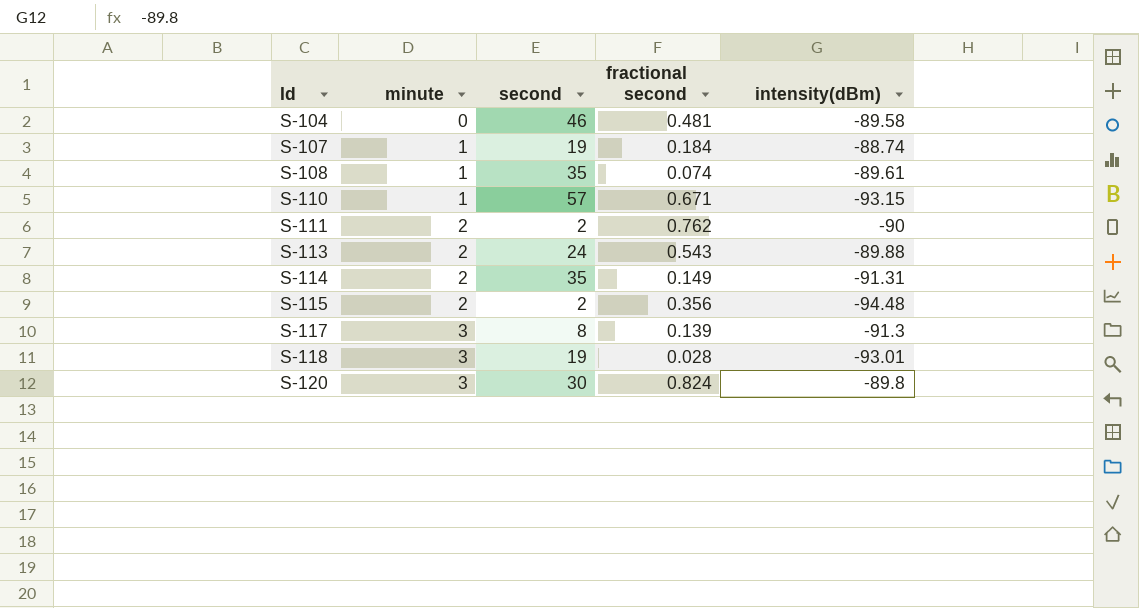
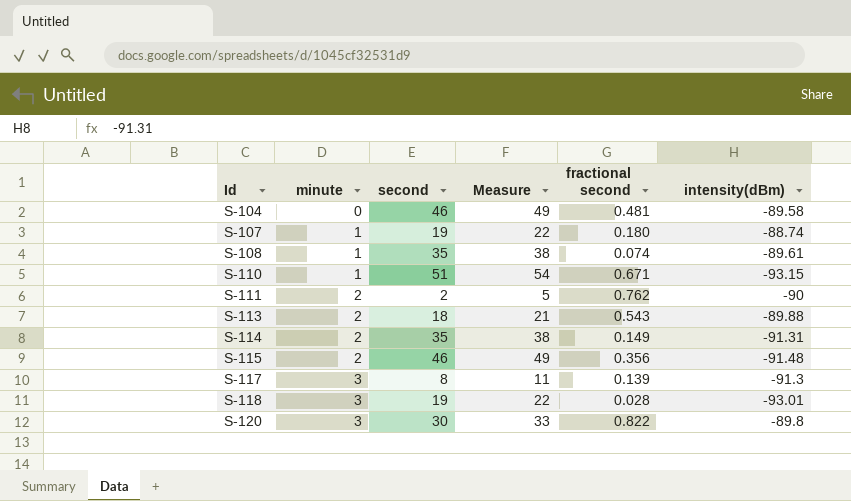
column Measure | formula: none -> [second] + 3
S-107 | fractional second: 0.184 -> 0.180
S-110 | second: 57 -> 51
S-113 | second: 24 -> 18
S-115 | second: 2 -> 46
S-115 | intensity(dBm): -94.48 -> -91.48
S-120 | fractional second: 0.824 -> 0.822

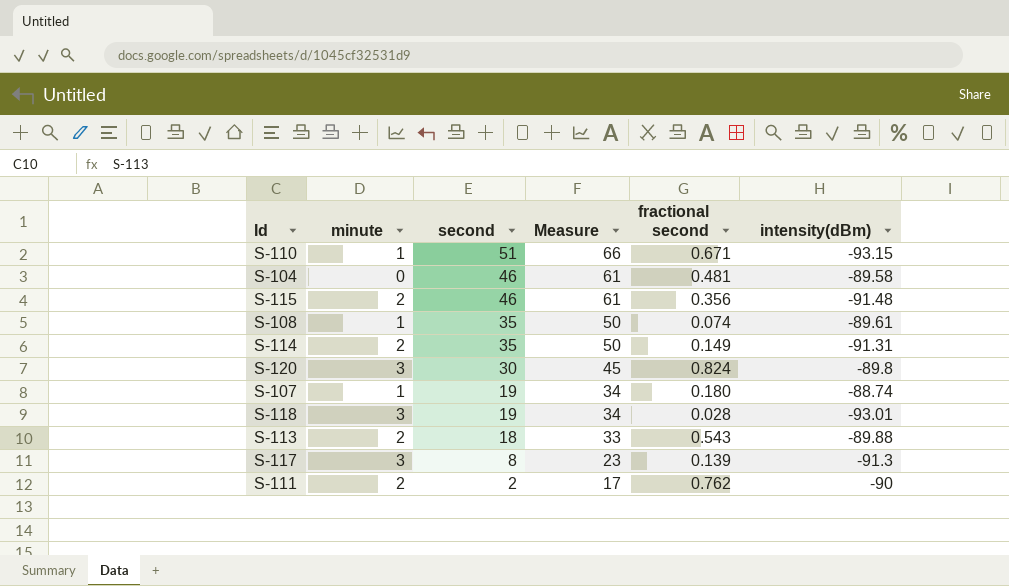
row order: Id ascending -> second descending
column Measure | formula: [second] + 3 -> [second] + 15
S-120 | fractional second: 0.822 -> 0.824

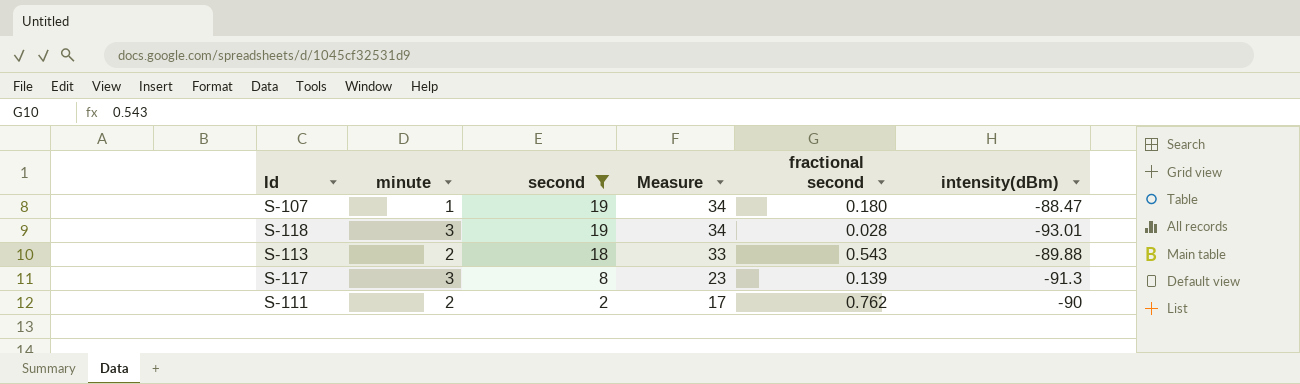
filter: none -> second <= 19
S-107 | intensity(dBm): -88.74 -> -88.47

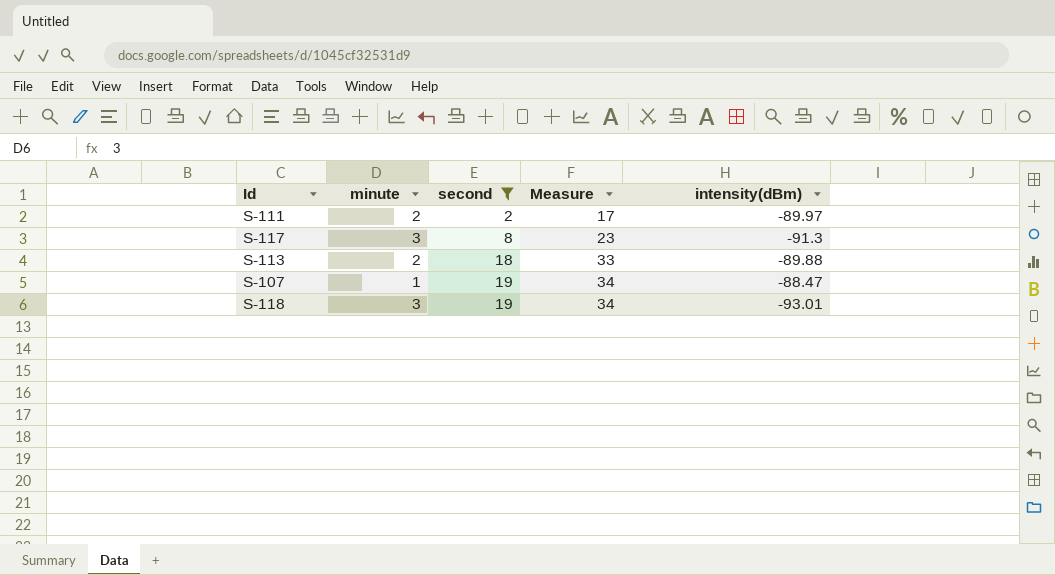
row order: second descending -> second ascending
column fractional second | position: 5 -> none
S-111 | intensity(dBm): -90 -> -89.97

